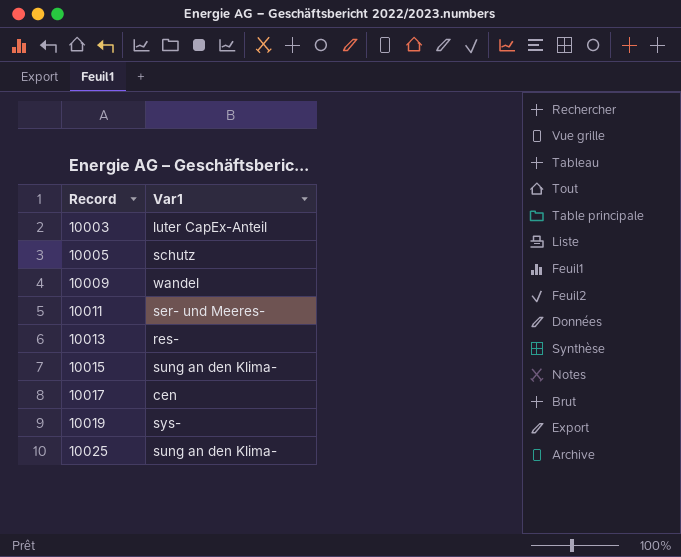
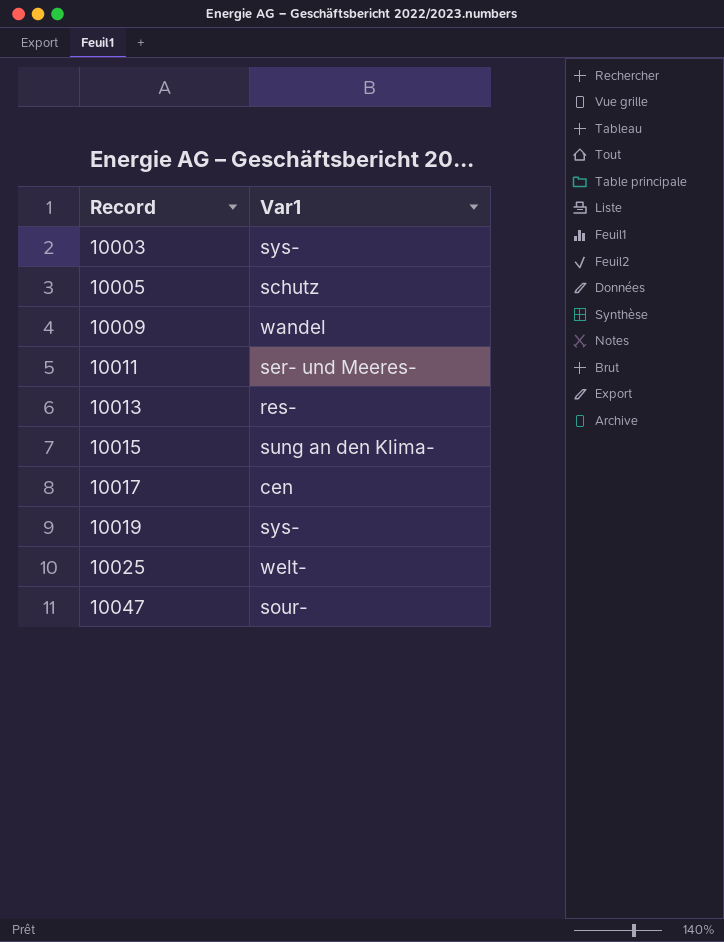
10003 | Var1: luter CapEx-Anteil -> sys-
10025 | Var1: sung an den Klima- -> welt-
row 10047: none -> sour-

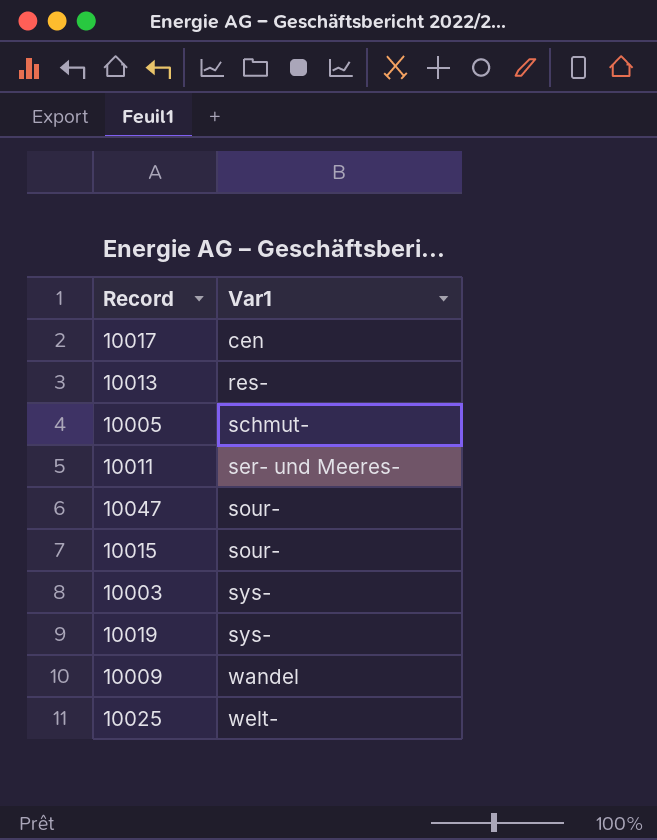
row order: Record ascending -> Var1 ascending
10005 | Var1: schutz -> schmut-
10015 | Var1: sung an den Klima- -> sour-

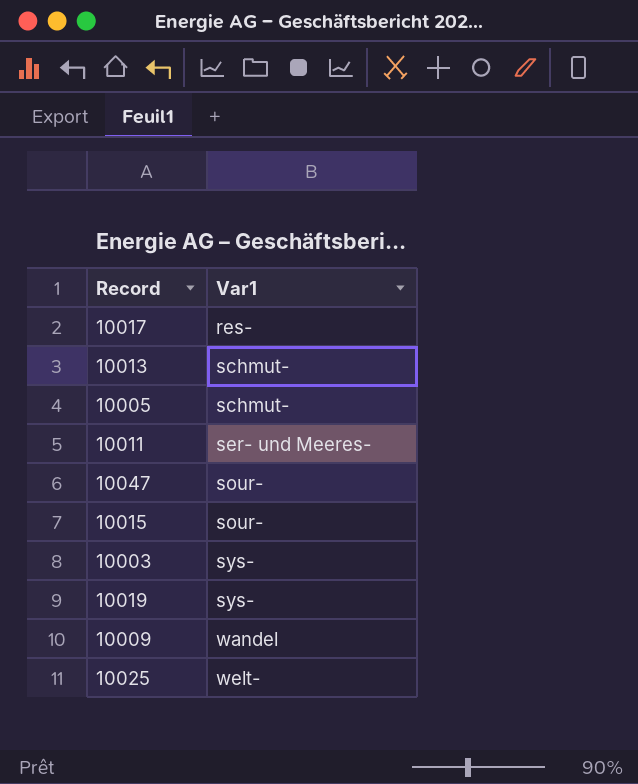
10017 | Var1: cen -> res-
10013 | Var1: res- -> schmut-

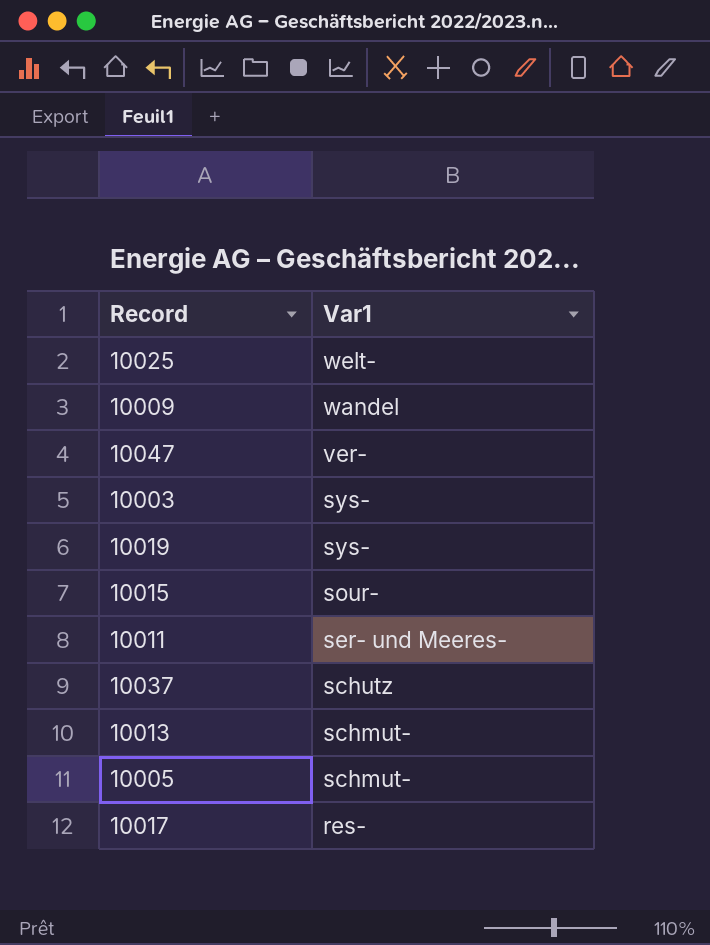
row order: Var1 ascending -> Var1 descending
10047 | Var1: sour- -> ver-
row 10037: none -> schutz

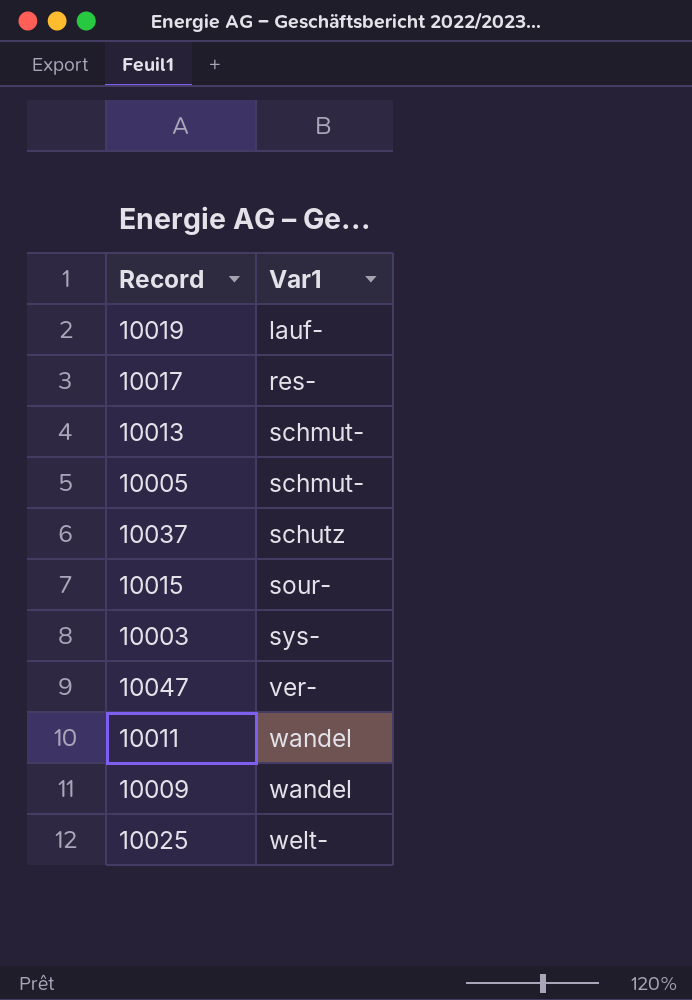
row order: Var1 descending -> Var1 ascending
10019 | Var1: sys- -> lauf-
10011 | Var1: ser- und Meeres- -> wandel

